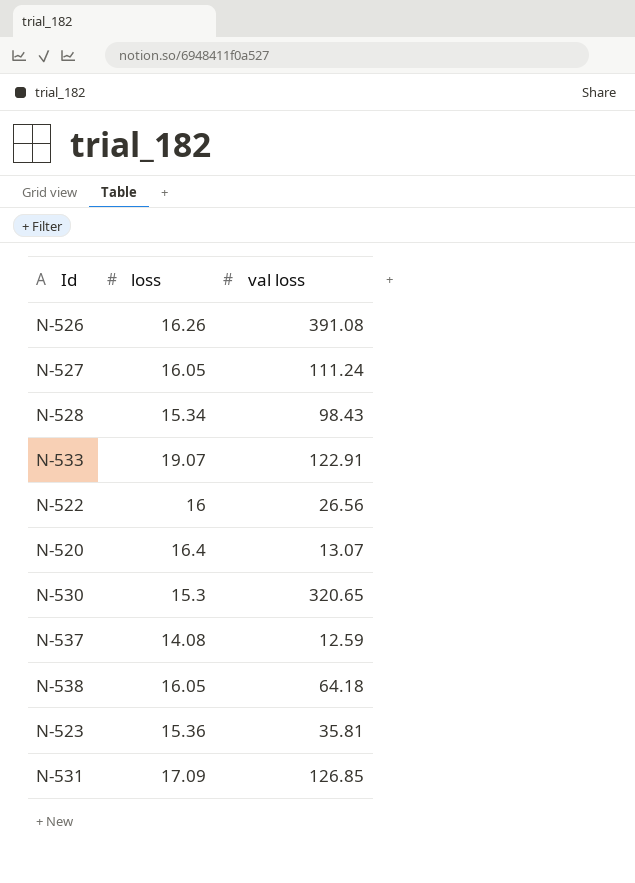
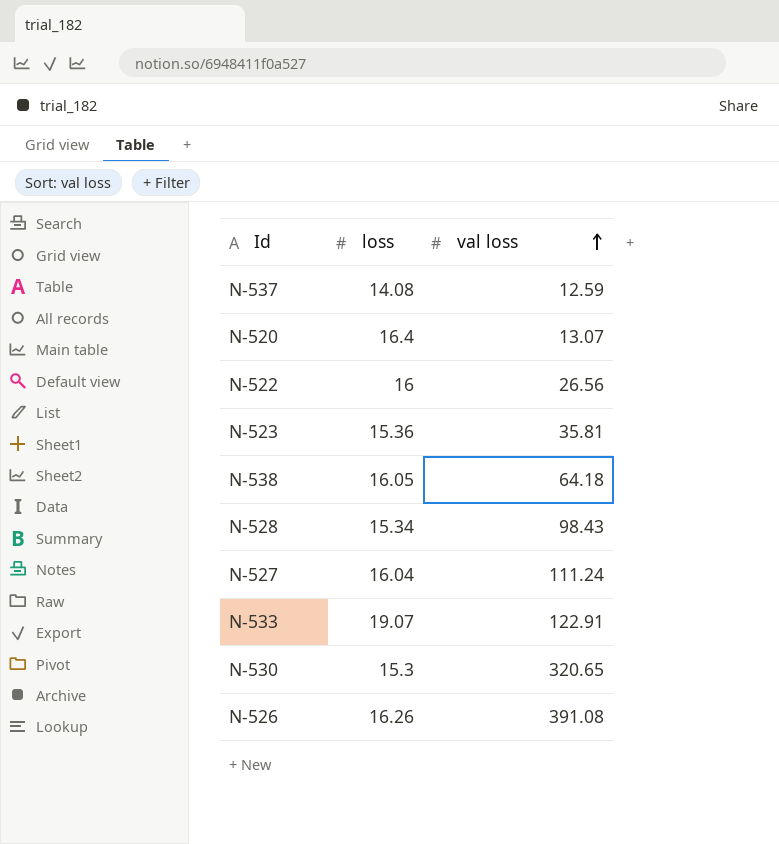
row order: none -> val loss ascending
row N-531: 17.09 | 126.85 -> none
N-527 | loss: 16.05 -> 16.04

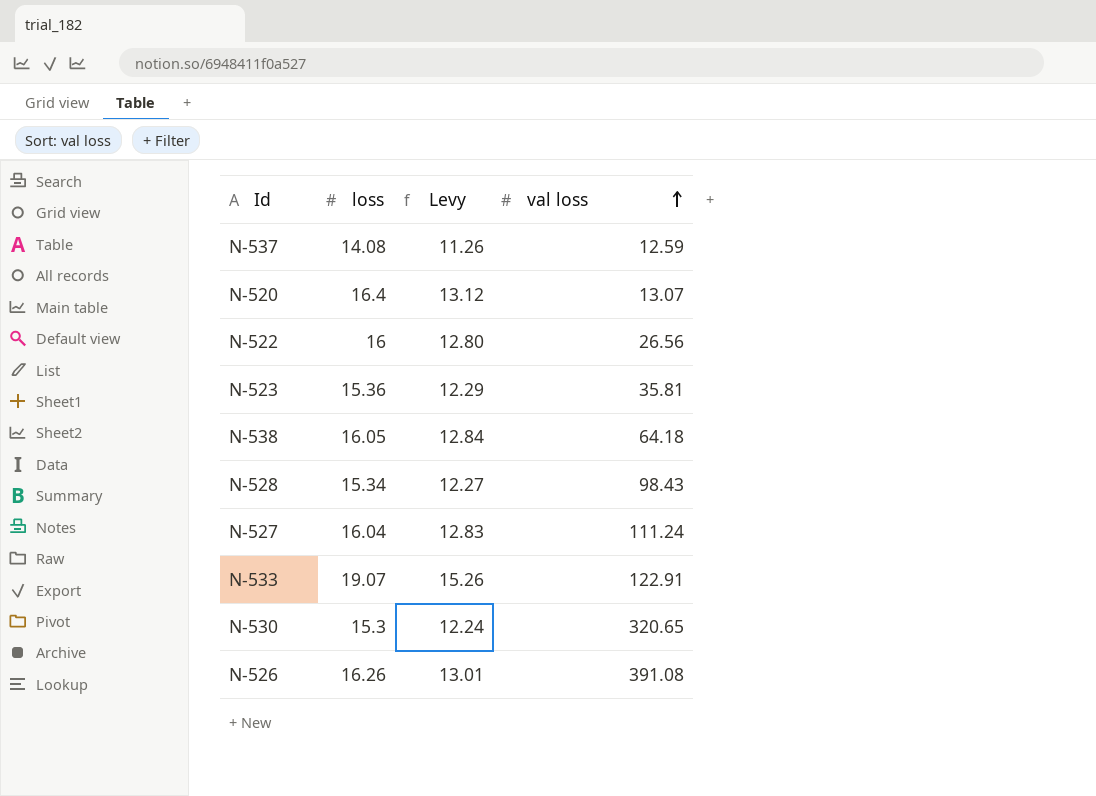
column Levy | formula: none -> [loss] * 0.8

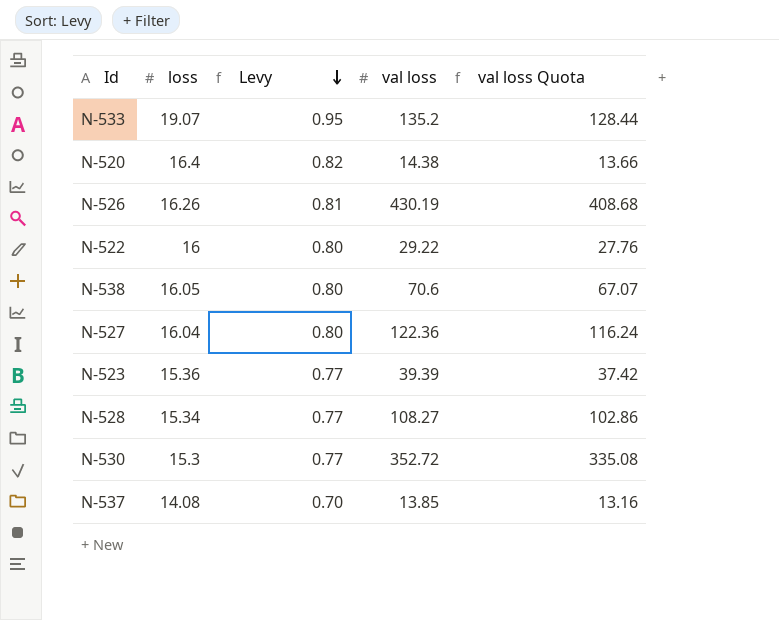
row order: val loss ascending -> Levy descending
column Levy | formula: [loss] * 0.8 -> [loss] * 0.05
column val loss Quota | formula: none -> [val loss] * 0.95
N-533 | val loss: 122.91 -> 135.2
N-520 | val loss: 13.07 -> 14.38
N-526 | val loss: 391.08 -> 430.19
N-522 | val loss: 26.56 -> 29.22
N-538 | val loss: 64.18 -> 70.6
N-527 | val loss: 111.24 -> 122.36
N-523 | val loss: 35.81 -> 39.39
N-528 | val loss: 98.43 -> 108.27
N-530 | val loss: 320.65 -> 352.72
N-537 | val loss: 12.59 -> 13.85

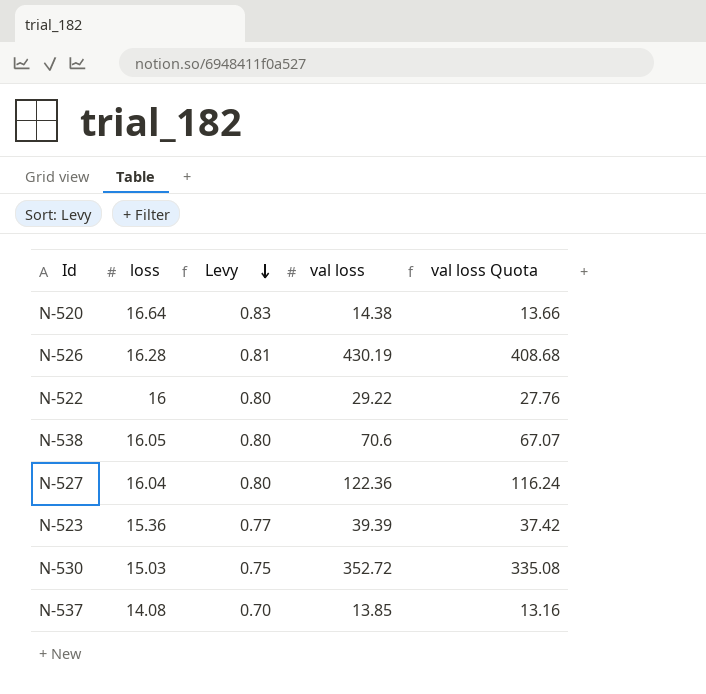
row N-533: 19.07 | 0.95 | 135.2 | 128.44 -> none
row N-528: 15.34 | 0.77 | 108.27 | 102.86 -> none
N-520 | loss: 16.4 -> 16.64
N-520 | Levy: 0.82 -> 0.83
N-526 | loss: 16.26 -> 16.28
N-530 | loss: 15.3 -> 15.03
N-530 | Levy: 0.77 -> 0.75

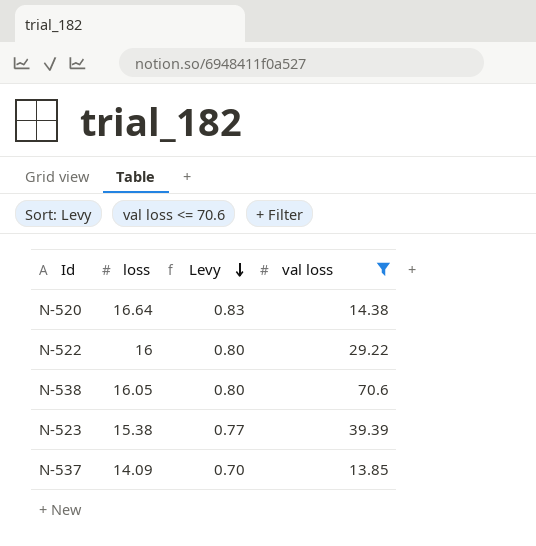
filter: none -> val loss <= 70.6
column val loss Quota | formula: [val loss] * 0.95 -> none
N-523 | loss: 15.36 -> 15.38
N-537 | loss: 14.08 -> 14.09

